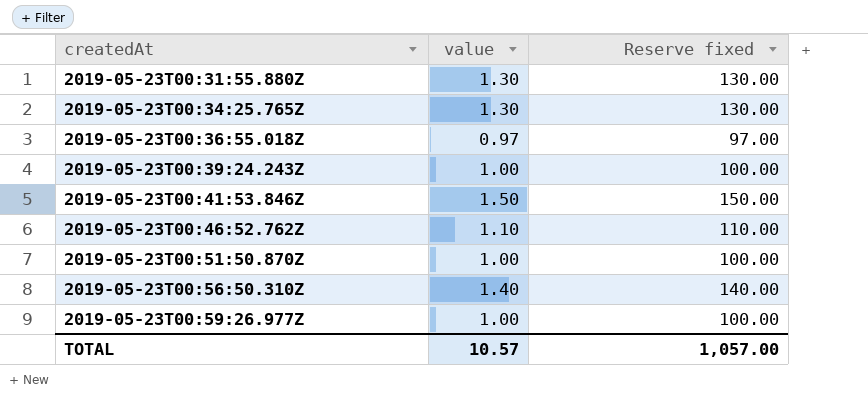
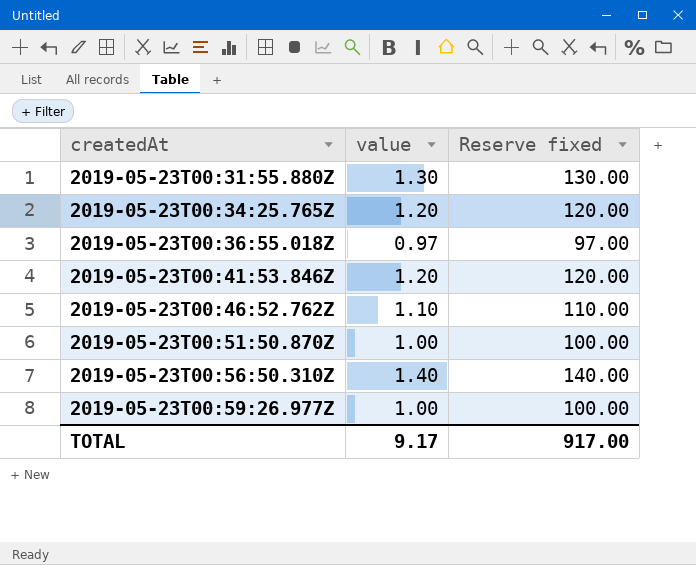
row 2019-05-23T00:39:24.243Z: 1.00 | 100.00 -> none
2019-05-23T00:34:25.765Z | value: 1.30 -> 1.20
2019-05-23T00:34:25.765Z | Reserve fixed: 130.00 -> 120.00
2019-05-23T00:41:53.846Z | value: 1.50 -> 1.20
2019-05-23T00:41:53.846Z | Reserve fixed: 150.00 -> 120.00
TOTAL | value: 10.57 -> 9.17
TOTAL | Reserve fixed: 1,057.00 -> 917.00

